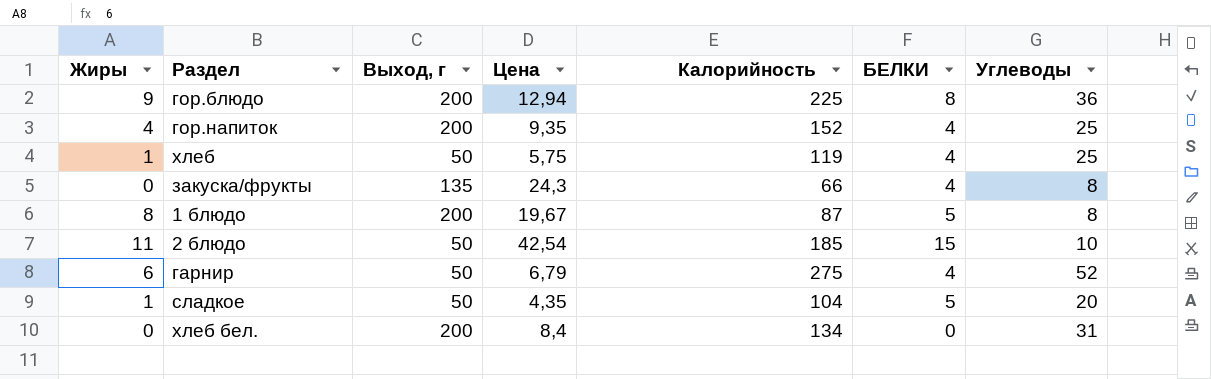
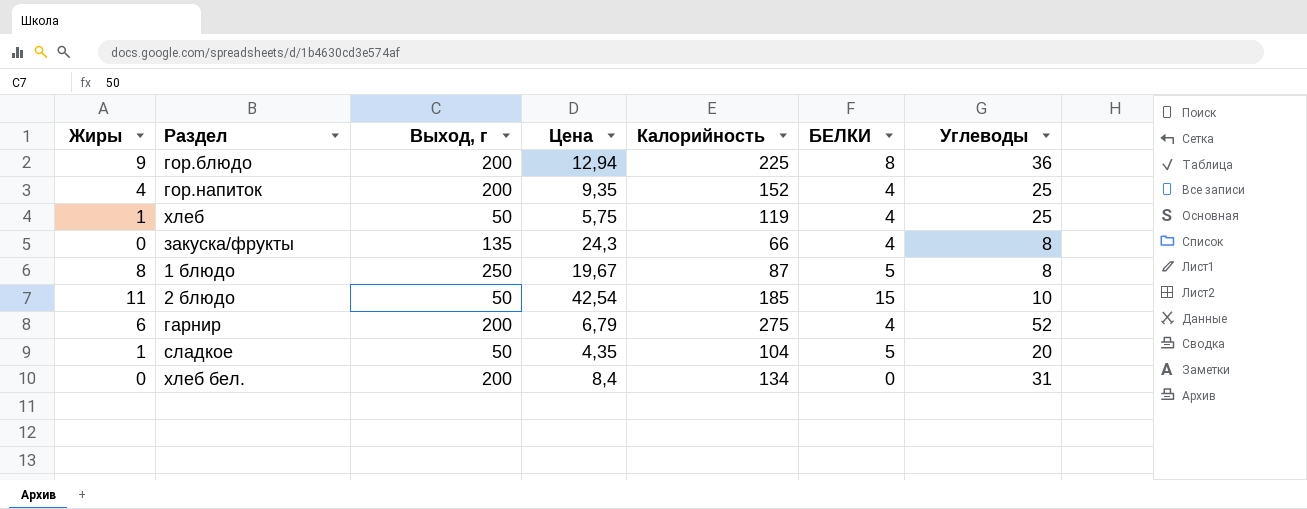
1 блюдо | Выход, г: 200 -> 250
гарнир | Выход, г: 50 -> 200

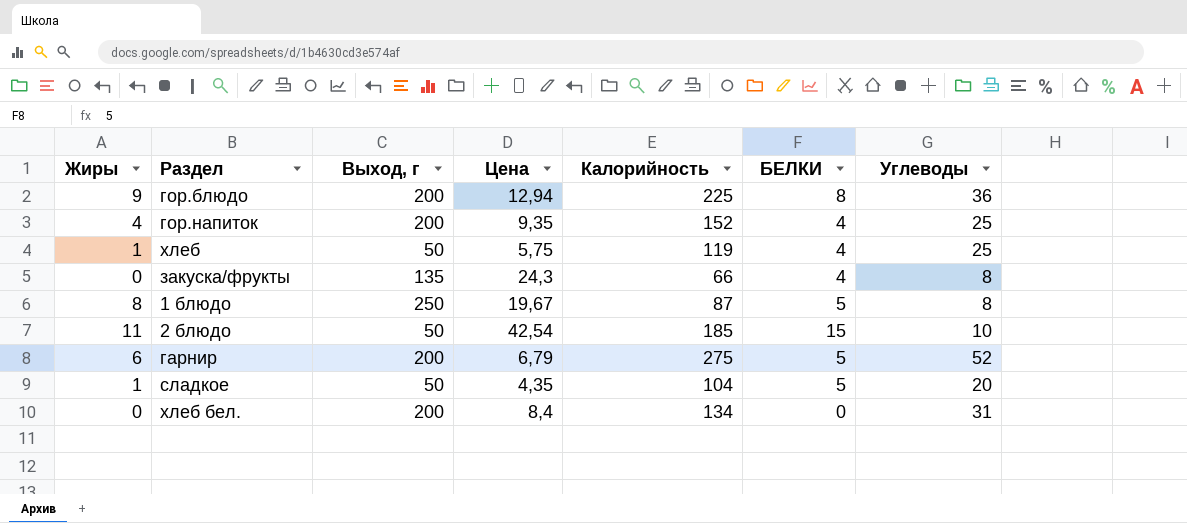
гарнир | БЕЛКИ: 4 -> 5

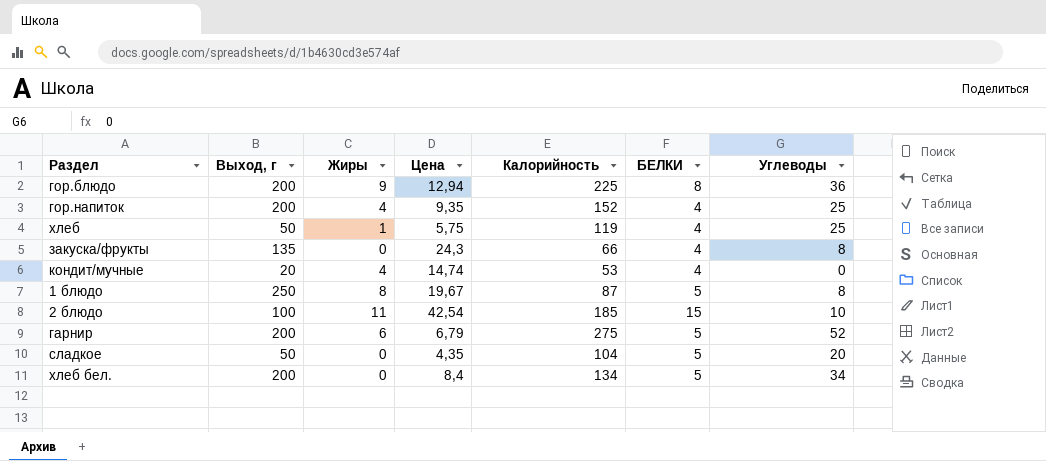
column Жиры | position: 1 -> 3
row кондит/мучные: none -> 20 | 4 | 14,74 | 53 | 4 | 0
2 блюдо | Выход, г: 50 -> 100
сладкое | Жиры: 1 -> 0
хлеб бел. | БЕЛКИ: 0 -> 5
хлеб бел. | Углеводы: 31 -> 34

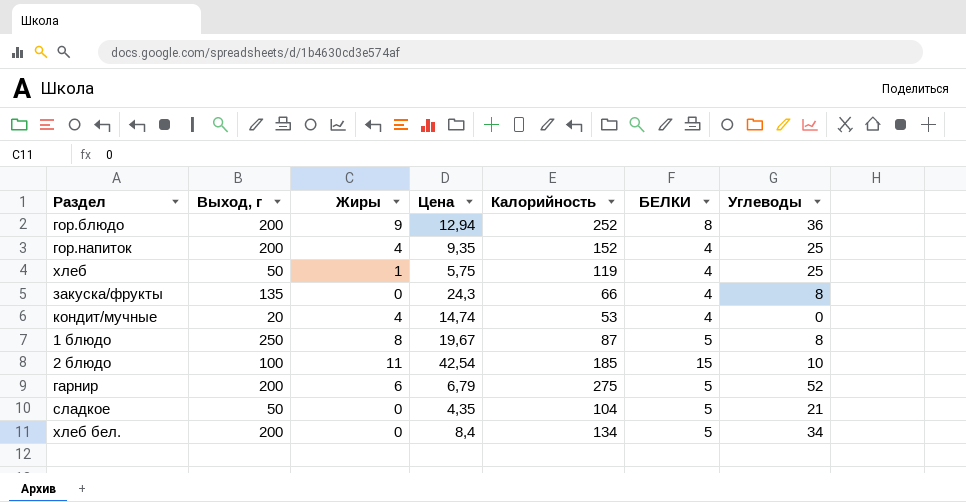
гор.блюдо | Калорийность: 225 -> 252
сладкое | Углеводы: 20 -> 21

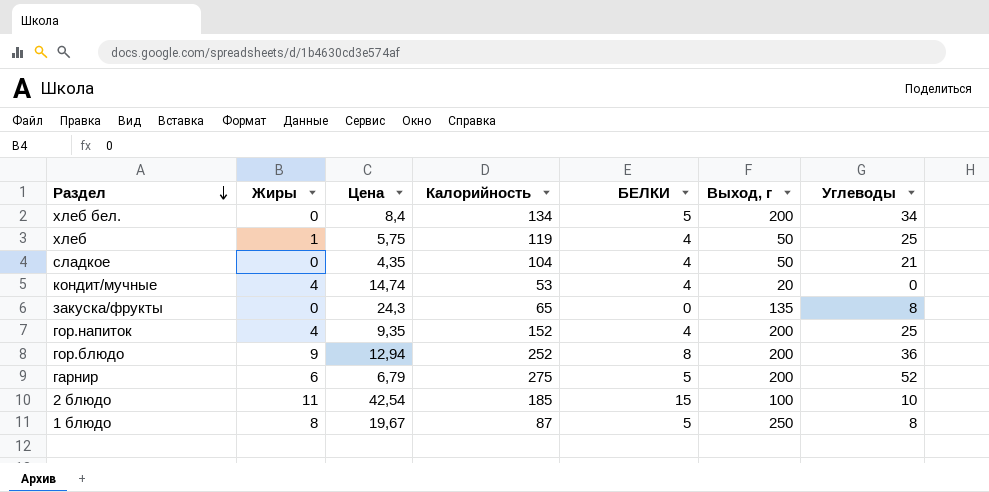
row order: none -> Раздел descending
column Выход, г | position: 2 -> 6
сладкое | БЕЛКИ: 5 -> 4
закуска/фрукты | Калорийность: 66 -> 65
закуска/фрукты | БЕЛКИ: 4 -> 0

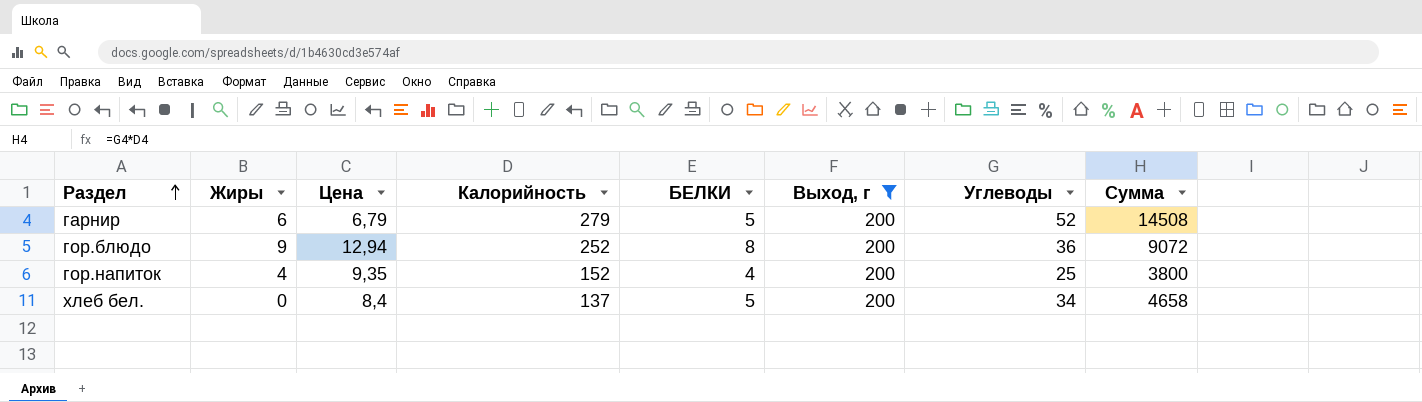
filter: none -> Выход, г = 200
row order: Раздел descending -> Раздел ascending
column Сумма | formula: none -> [Калорийность] * [Углеводы]
гарнир | Калорийность: 275 -> 279
хлеб бел. | Калорийность: 134 -> 137

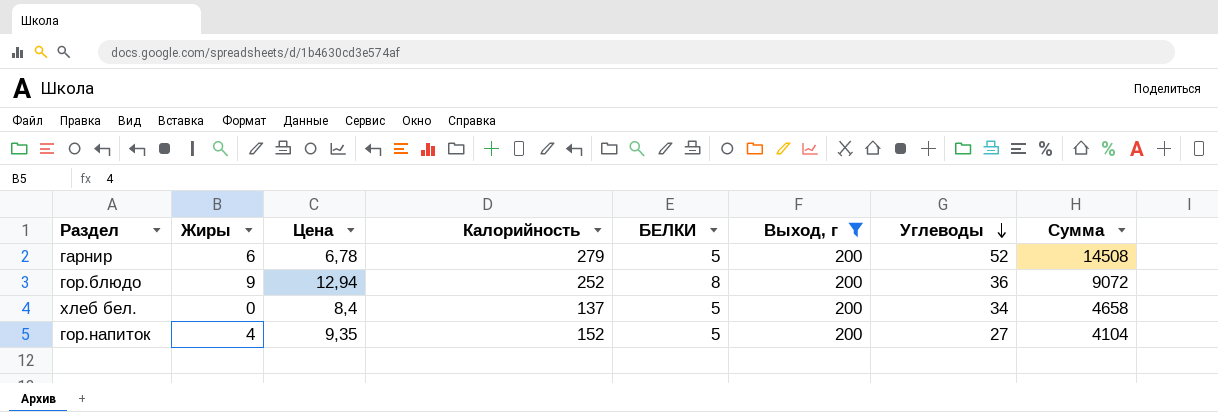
row order: Раздел ascending -> Углеводы descending
гарнир | Цена: 6,79 -> 6,78
гор.напиток | БЕЛКИ: 4 -> 5
гор.напиток | Углеводы: 25 -> 27
гор.напиток | Сумма: 3800 -> 4104

